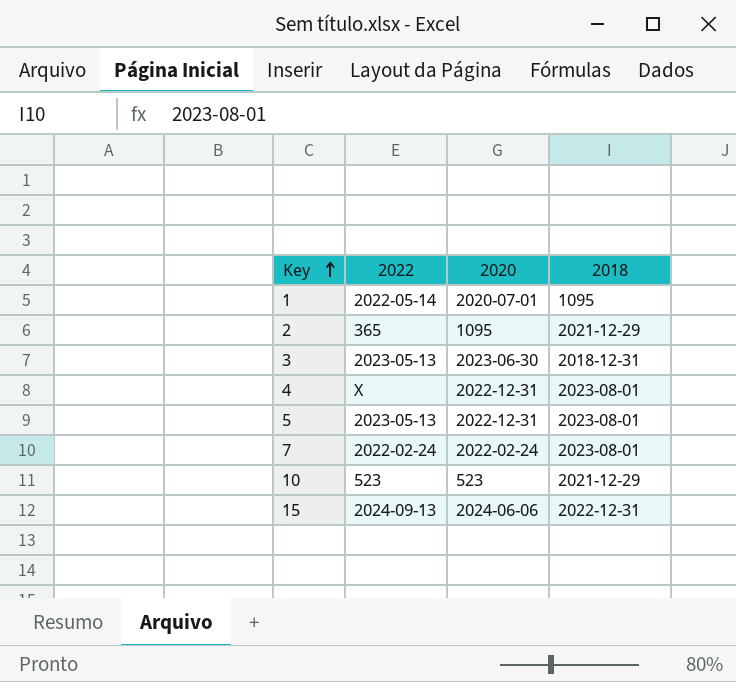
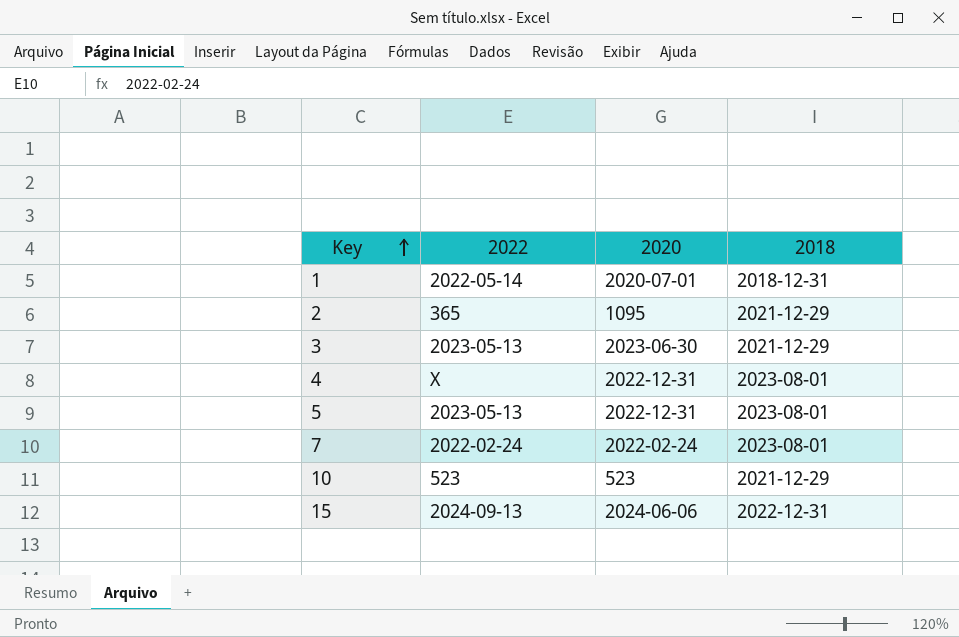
1 | 2018: 1095 -> 2018-12-31
3 | 2018: 2018-12-31 -> 2021-12-29

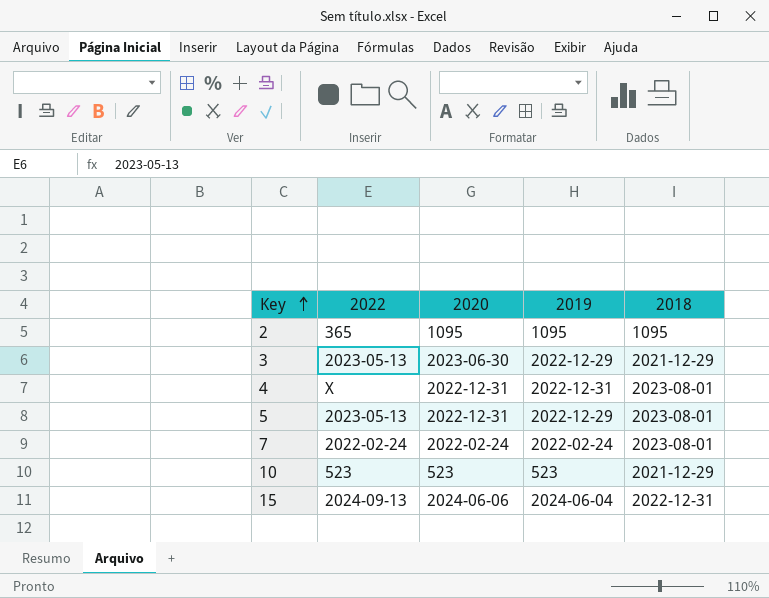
column 2019 | position: none -> 4
row 1: 2022-05-14 | 2020-07-01 | 2018-12-31 -> none
2 | 2018: 2021-12-29 -> 1095

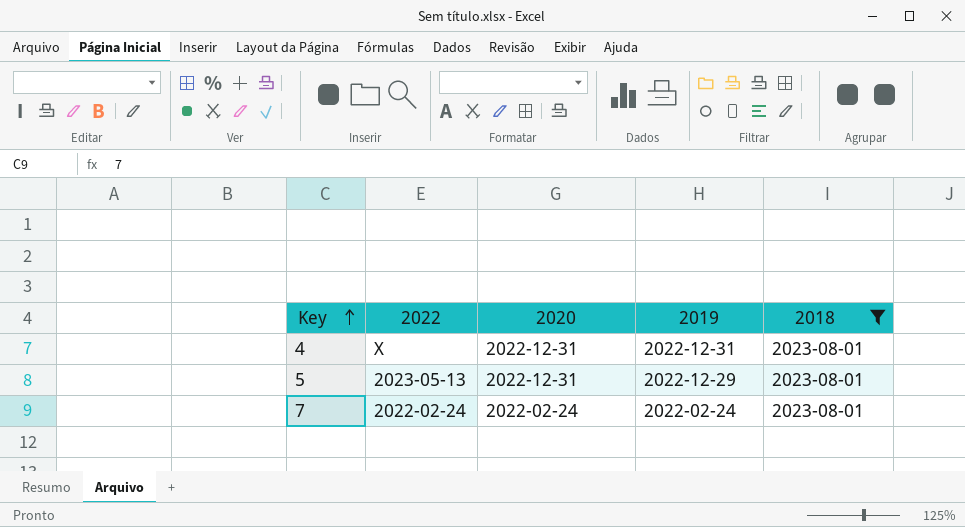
filter: none -> 2018 = 2023-08-01

